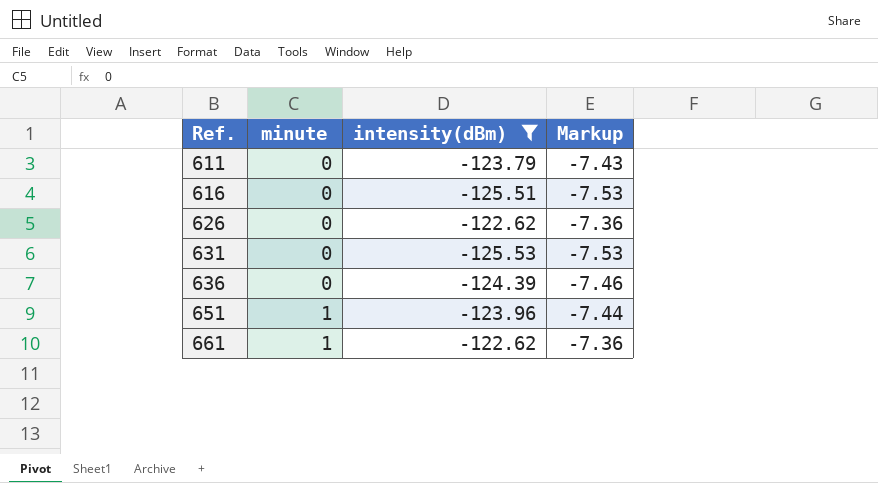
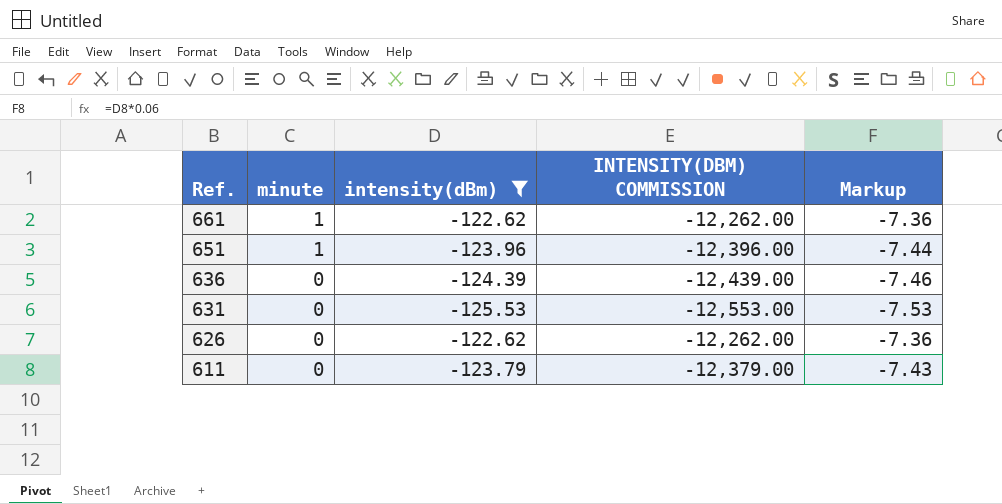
row order: Ref. ascending -> Ref. descending
column INTENSITY(DBM) COMMISSION | formula: none -> [intensity(dBm)] * 100
row 616: 0 | -125.51 | -7.53 -> none

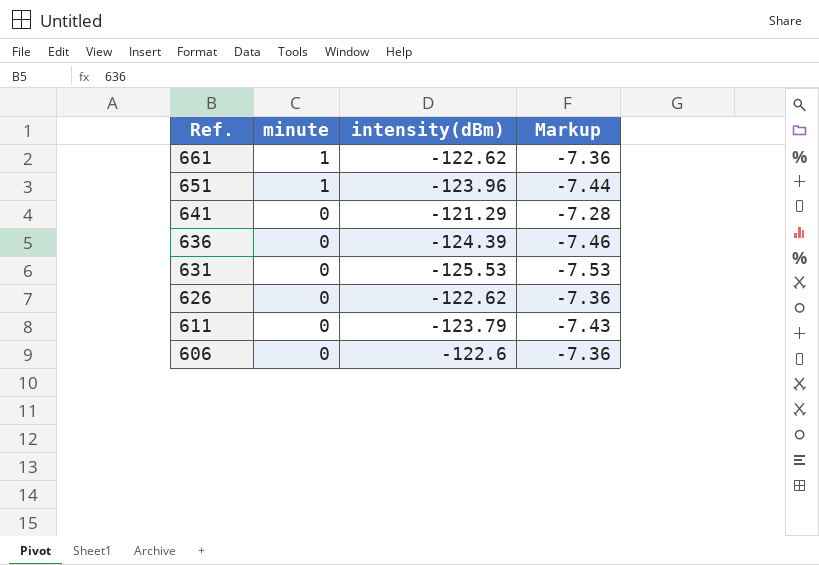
filter: intensity(dBm) <= -122.62 -> none
column INTENSITY(DBM) COMMISSION | formula: [intensity(dBm)] * 100 -> none

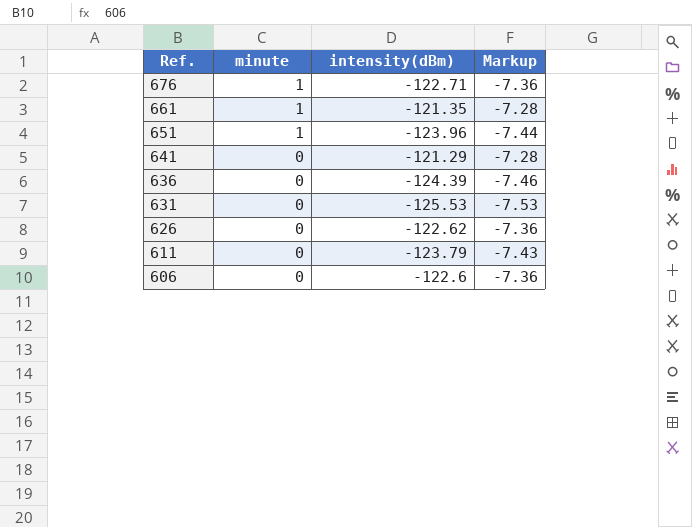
row 676: none -> 1 | -122.71 | -7.36
661 | intensity(dBm): -122.62 -> -121.35
661 | Markup: -7.36 -> -7.28

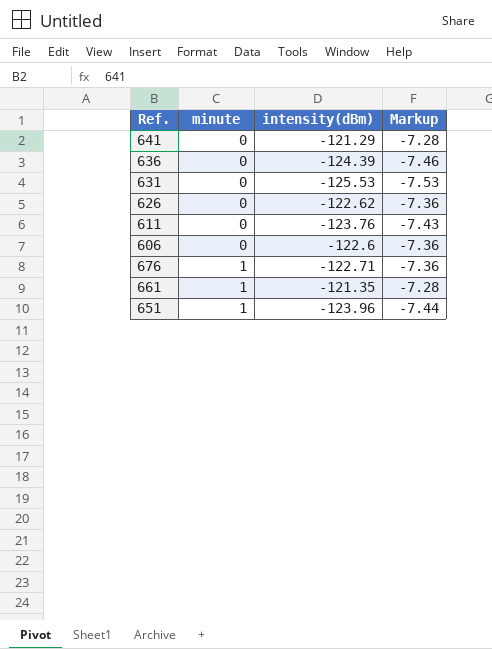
row order: Ref. descending -> minute ascending
611 | intensity(dBm): -123.79 -> -123.76

